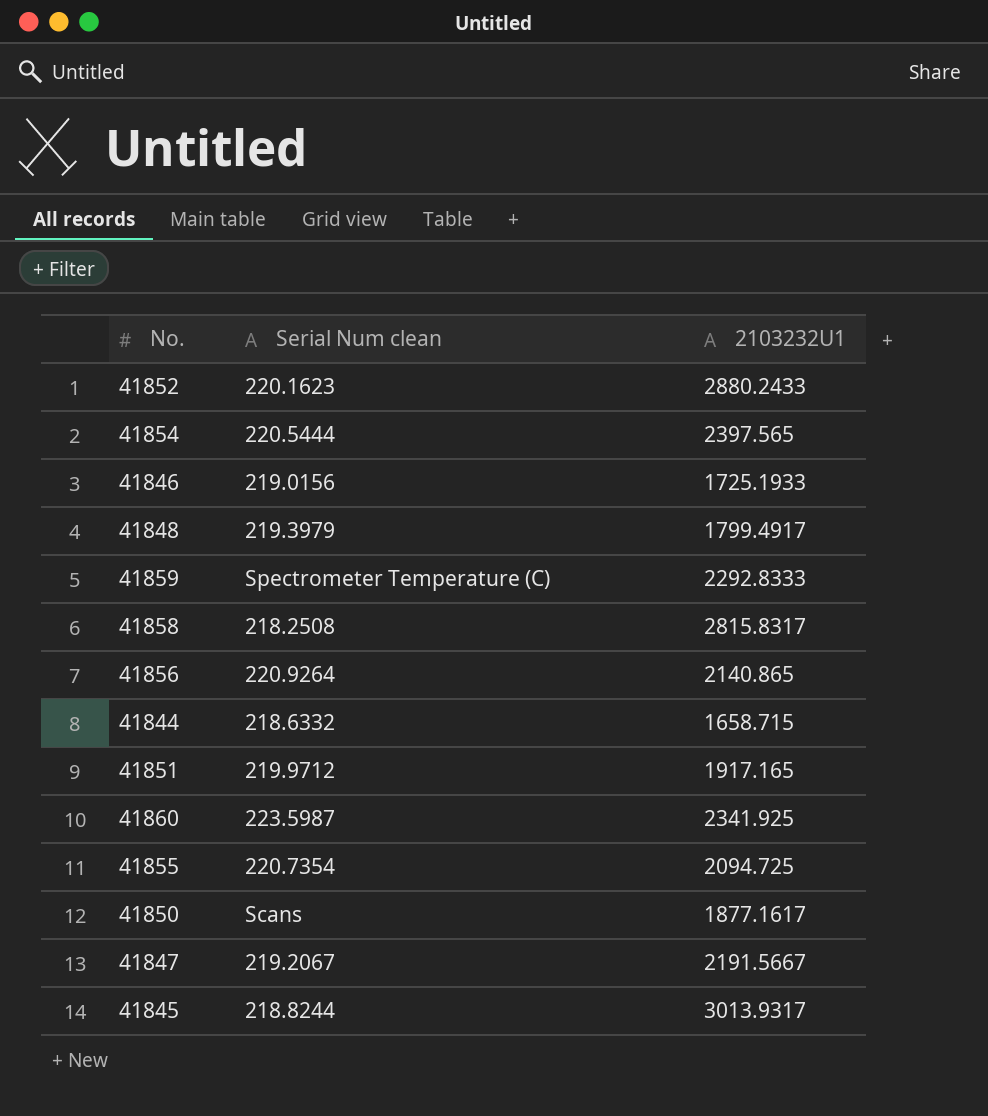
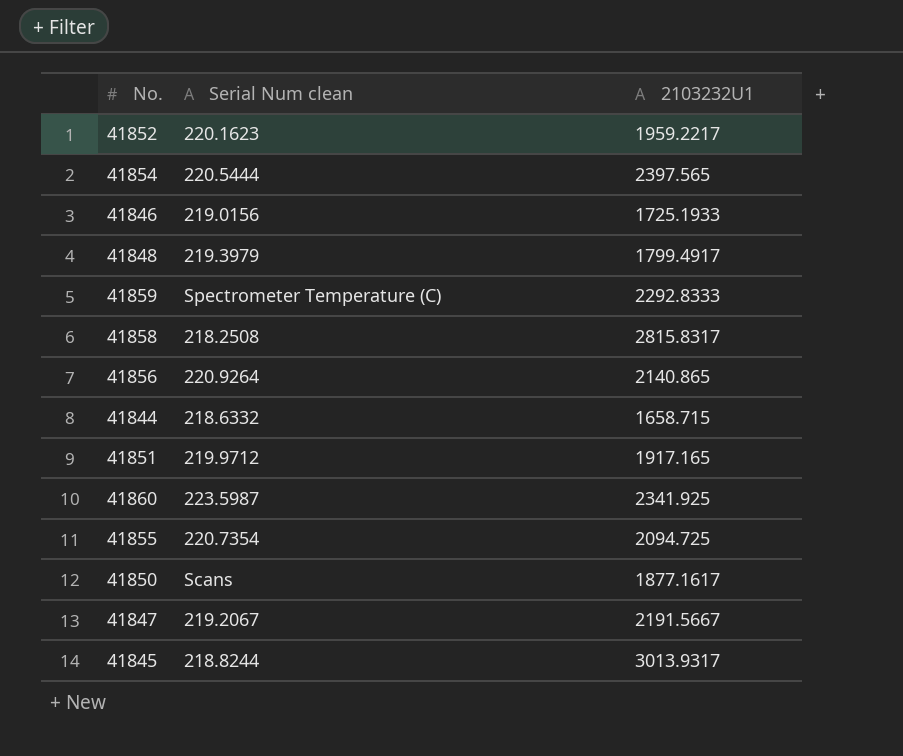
41852 | 2103232U1: 2880.2433 -> 1959.2217

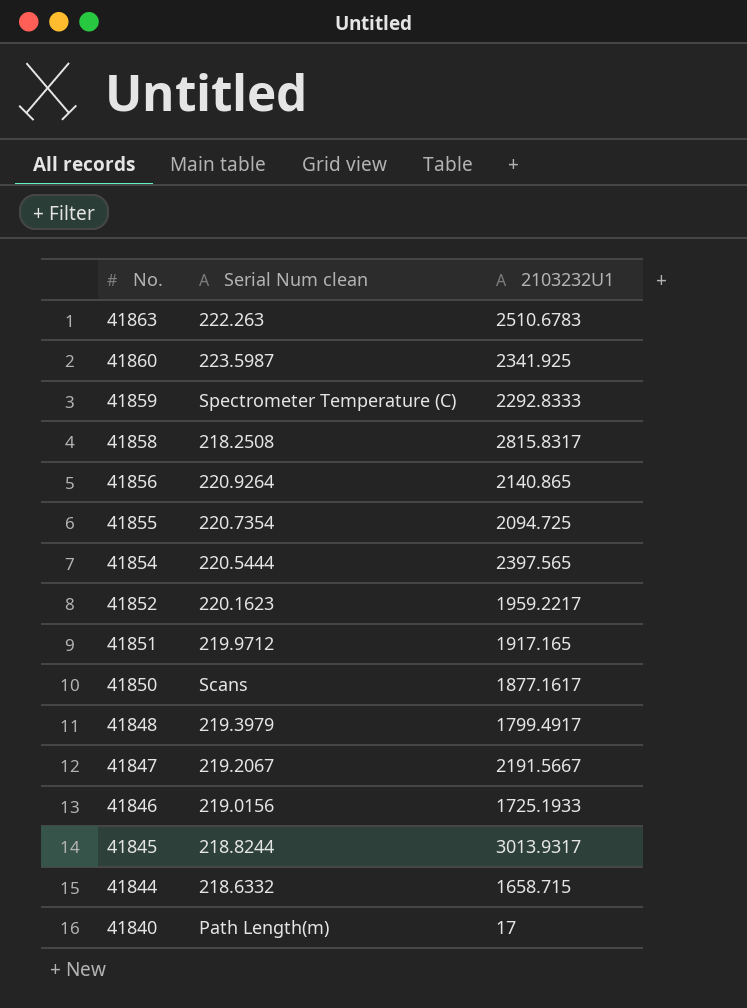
row order: none -> No. descending
row 41863: none -> 222.263 | 2510.6783
row 41840: none -> Path Length(m) | 17

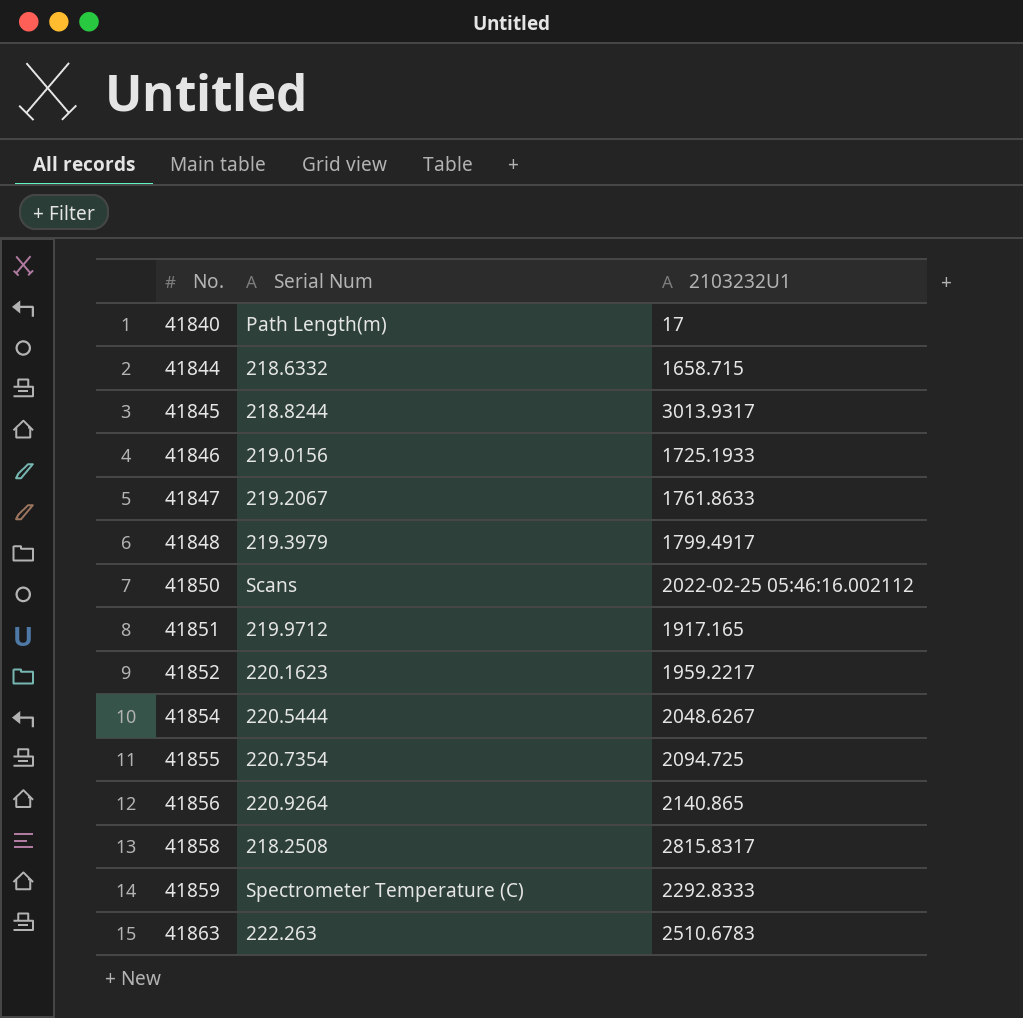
row order: No. descending -> No. ascending
column name: Serial Num clean -> Serial Num
row 41860: 223.5987 | 2341.925 -> none
41847 | 2103232U1: 2191.5667 -> 1761.8633
41850 | 2103232U1: 1877.1617 -> 2022-02-25 05:46:16.002112
41854 | 2103232U1: 2397.565 -> 2048.6267

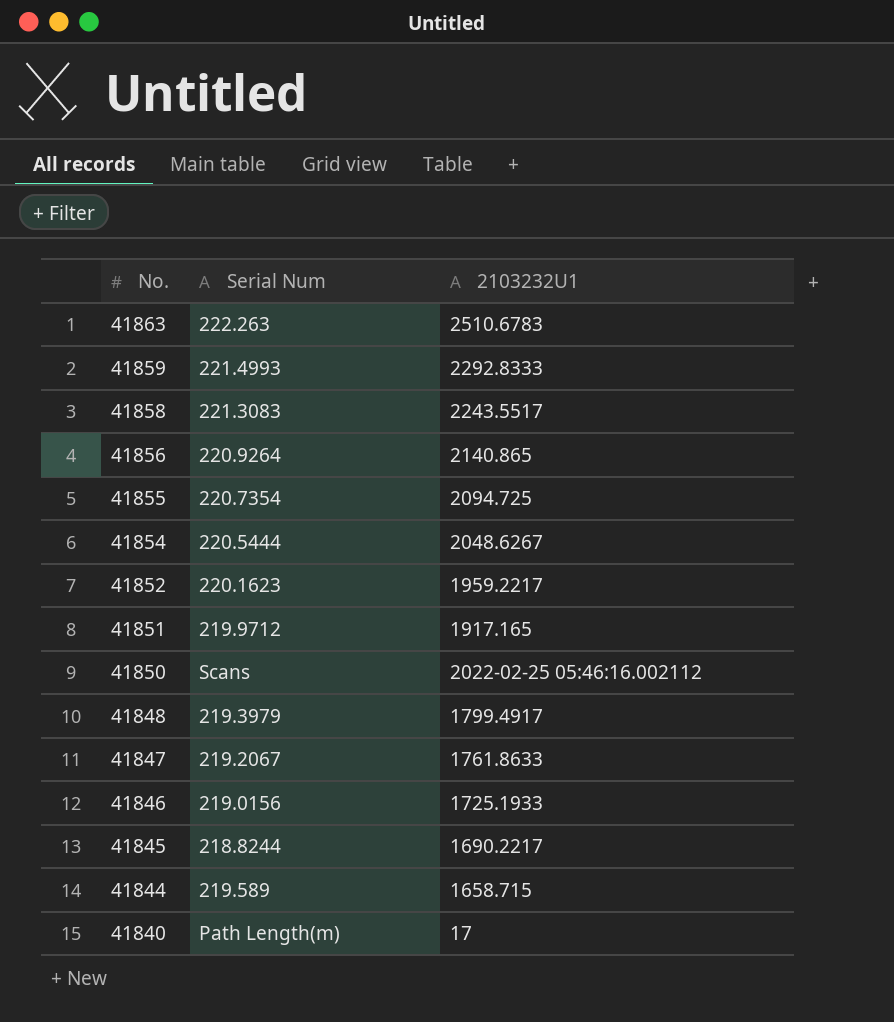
row order: No. ascending -> No. descending
41859 | Serial Num: Spectrometer Temperature (C) -> 221.4993
41858 | Serial Num: 218.2508 -> 221.3083
41858 | 2103232U1: 2815.8317 -> 2243.5517
41845 | 2103232U1: 3013.9317 -> 1690.2217
41844 | Serial Num: 218.6332 -> 219.589

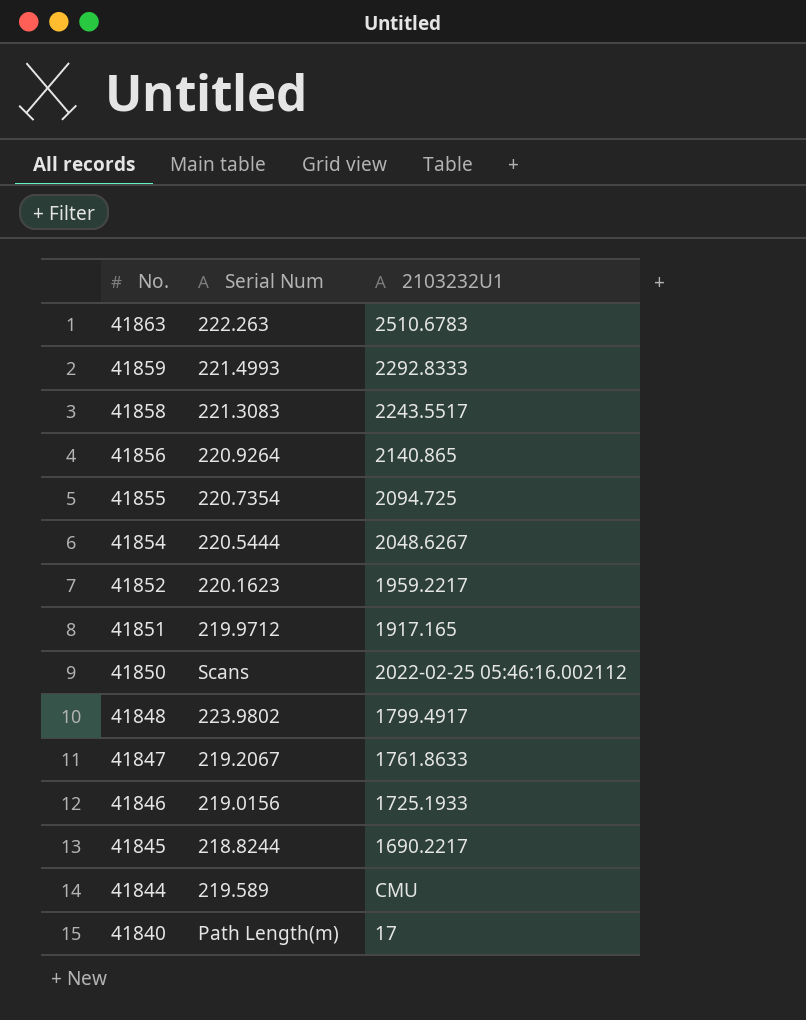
41848 | Serial Num: 219.3979 -> 223.9802
41844 | 2103232U1: 1658.715 -> CMU

